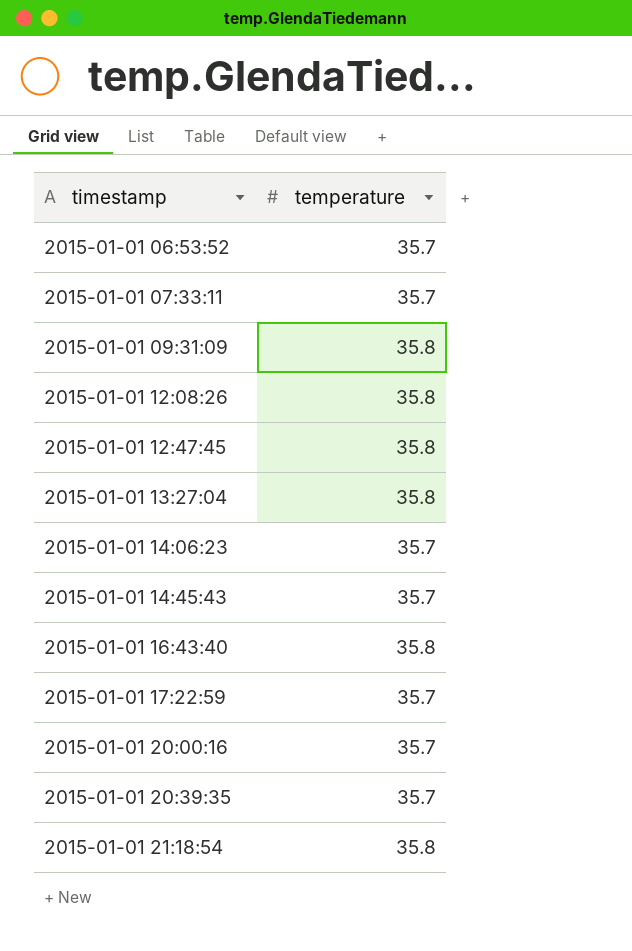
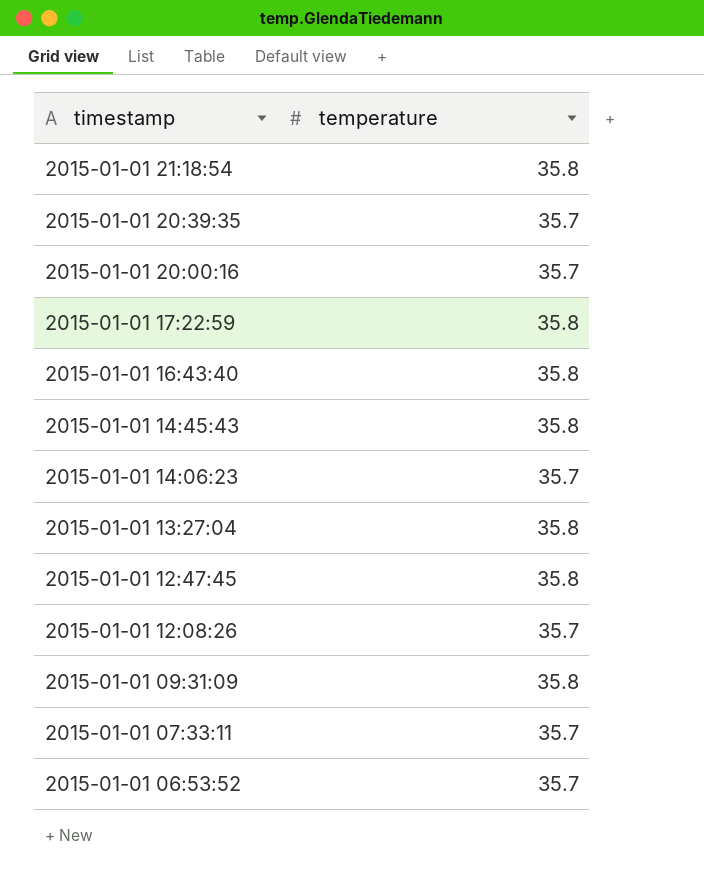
row order: timestamp ascending -> timestamp descending
2015-01-01 17:22:59 | temperature: 35.7 -> 35.8
2015-01-01 14:45:43 | temperature: 35.7 -> 35.8
2015-01-01 12:08:26 | temperature: 35.8 -> 35.7

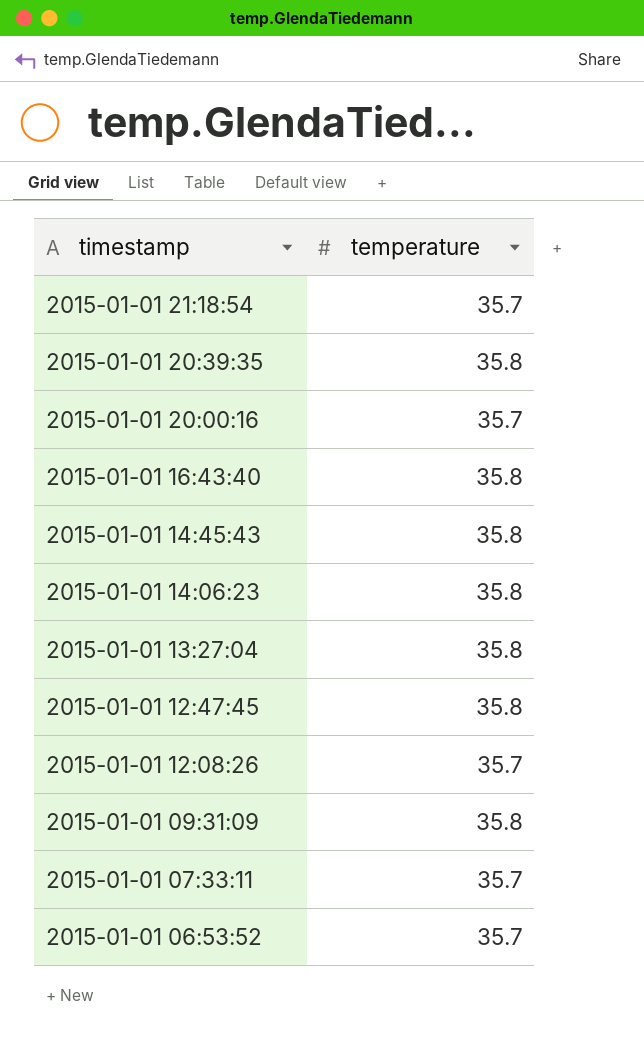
row 2015-01-01 17:22:59: 35.8 -> none
2015-01-01 21:18:54 | temperature: 35.8 -> 35.7
2015-01-01 20:39:35 | temperature: 35.7 -> 35.8
2015-01-01 14:06:23 | temperature: 35.7 -> 35.8

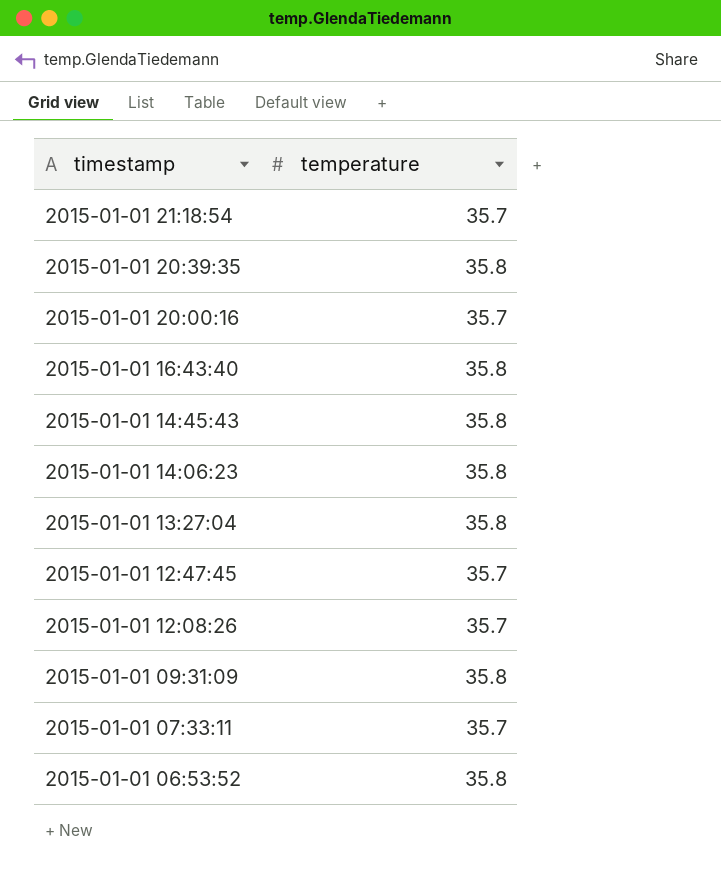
2015-01-01 12:47:45 | temperature: 35.8 -> 35.7
2015-01-01 06:53:52 | temperature: 35.7 -> 35.8

